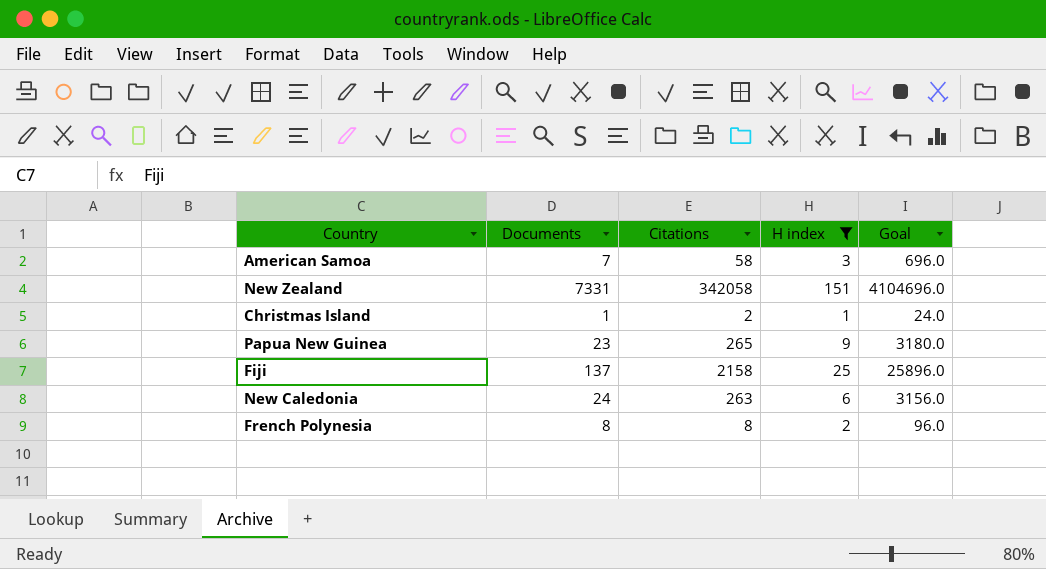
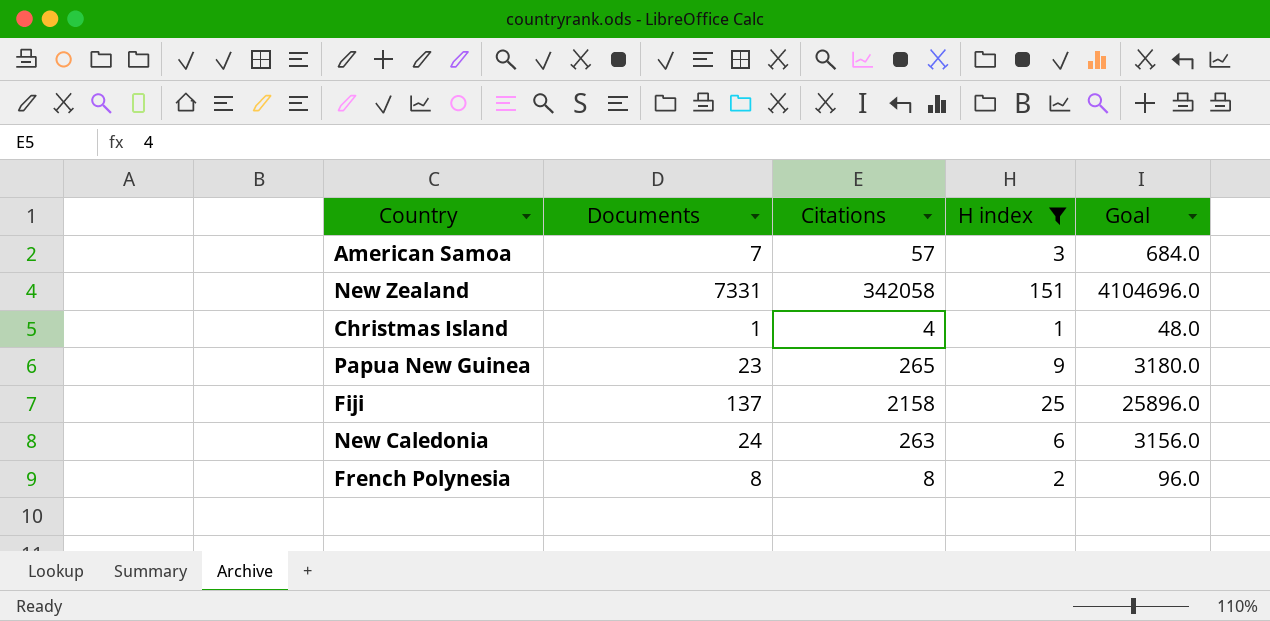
American Samoa | Citations: 58 -> 57
American Samoa | Goal: 696.0 -> 684.0
Christmas Island | Citations: 2 -> 4
Christmas Island | Goal: 24.0 -> 48.0

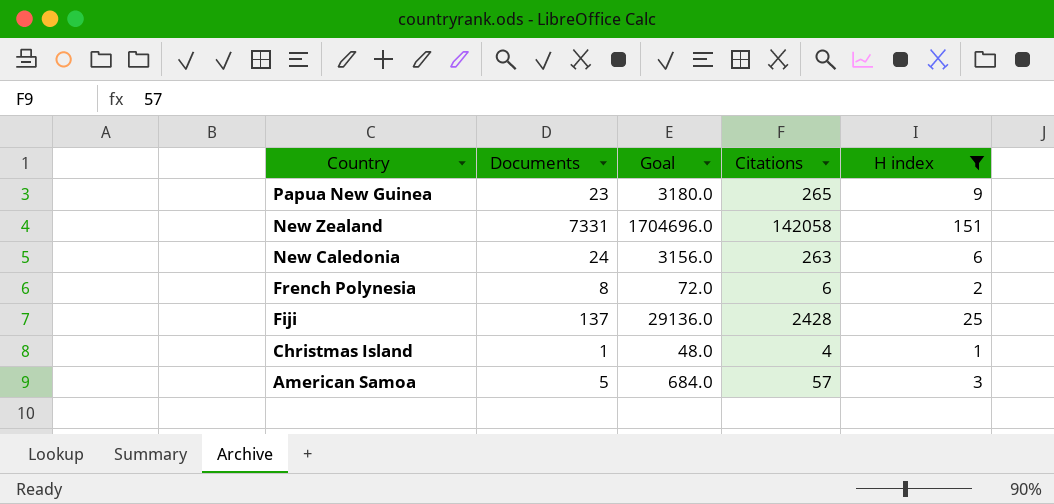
row order: none -> Country descending
column Goal | position: 5 -> 3
New Zealand | Goal: 4104696.0 -> 1704696.0
New Zealand | Citations: 342058 -> 142058
French Polynesia | Goal: 96.0 -> 72.0
French Polynesia | Citations: 8 -> 6
Fiji | Goal: 25896.0 -> 29136.0
Fiji | Citations: 2158 -> 2428
American Samoa | Documents: 7 -> 5

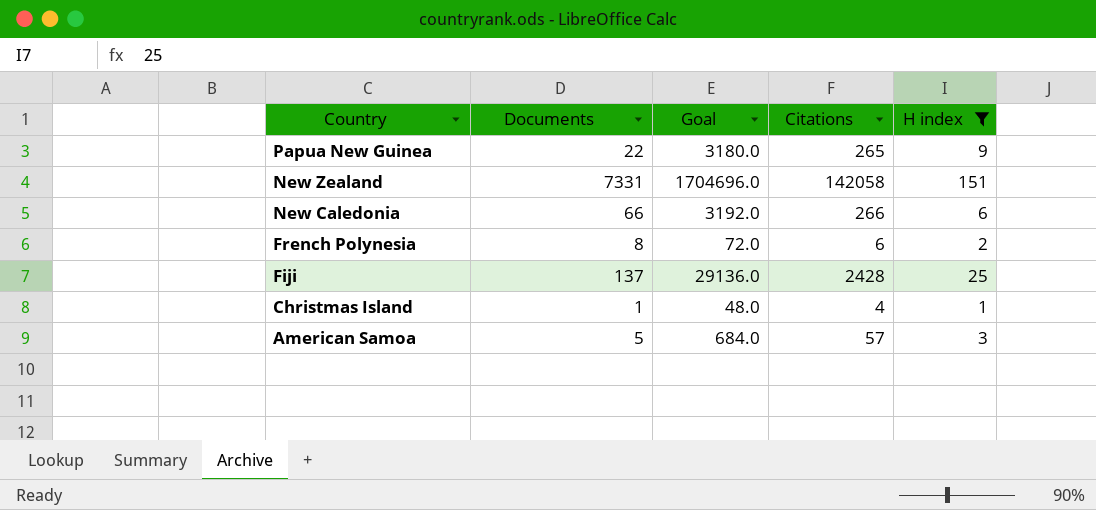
Papua New Guinea | Documents: 23 -> 22
New Caledonia | Documents: 24 -> 66
New Caledonia | Goal: 3156.0 -> 3192.0
New Caledonia | Citations: 263 -> 266

